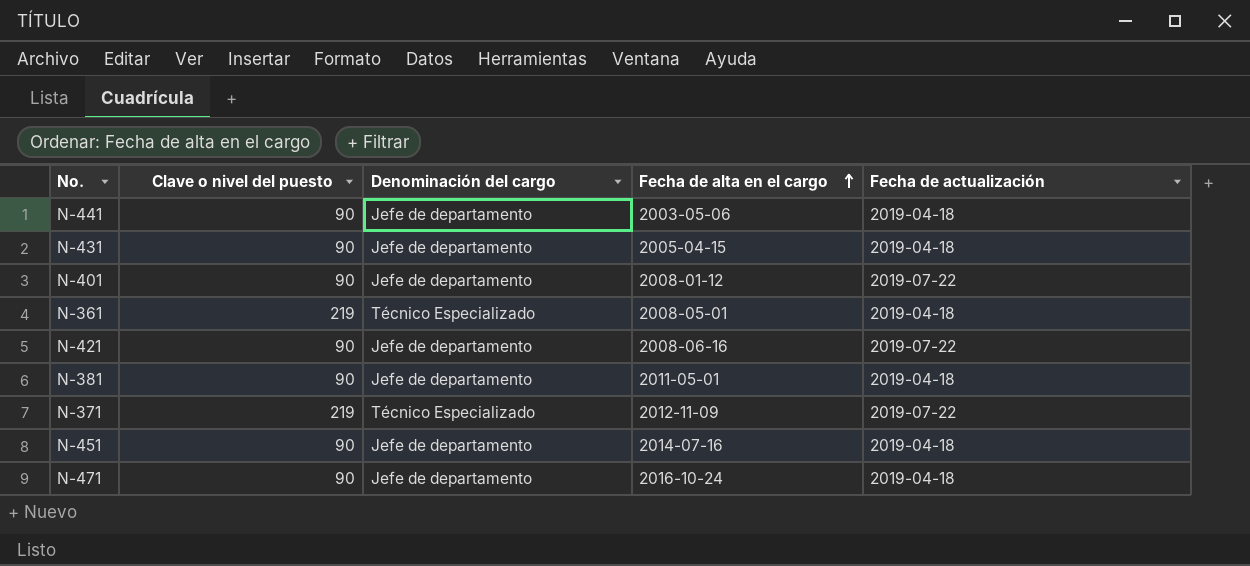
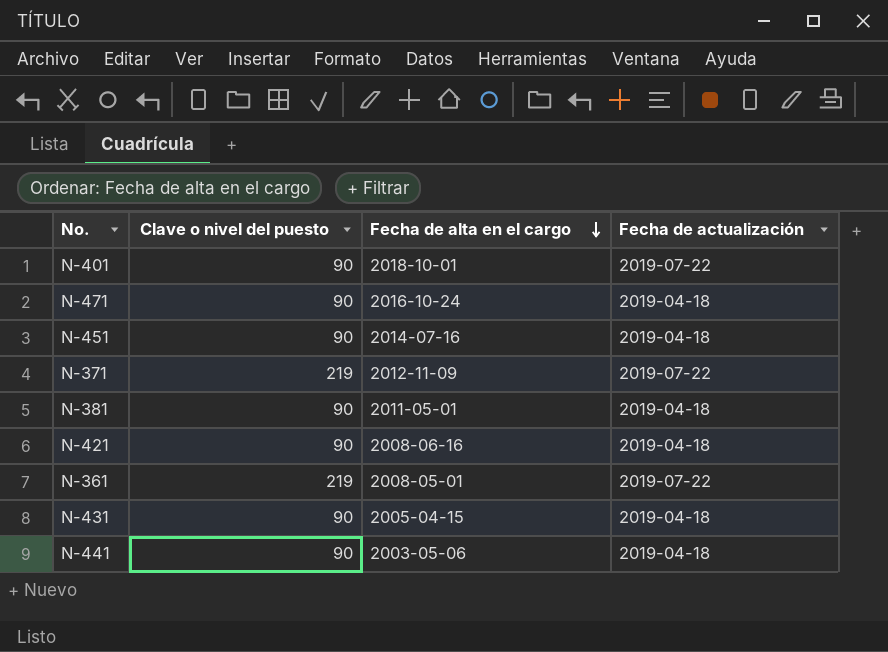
row order: Fecha de alta en el cargo ascending -> Fecha de alta en el cargo descending
column Denominación del cargo | position: 3 -> none
N-401 | Fecha de alta en el cargo: 2008-01-12 -> 2018-10-01
N-421 | Fecha de actualización: 2019-07-22 -> 2019-04-18
N-361 | Fecha de actualización: 2019-04-18 -> 2019-07-22

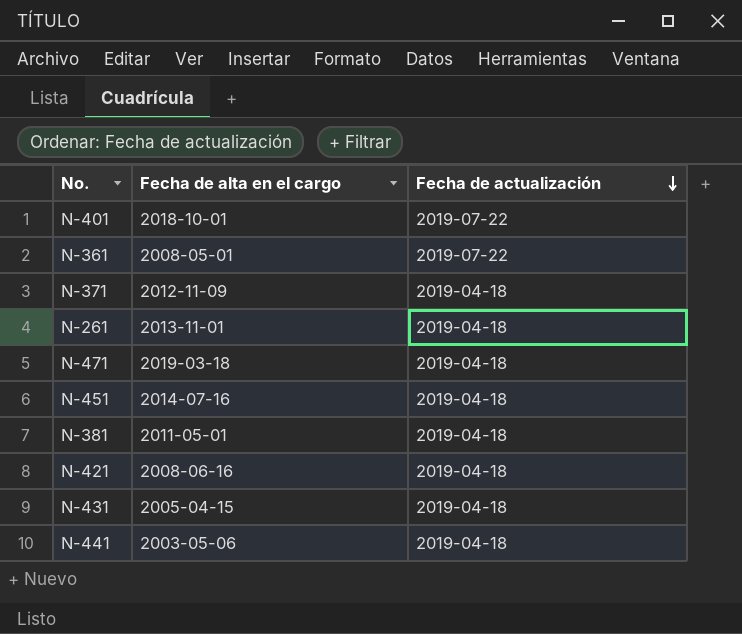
row order: Fecha de alta en el cargo descending -> Fecha de actualización descending
column Clave o nivel del puesto | position: 2 -> none
N-371 | Fecha de actualización: 2019-07-22 -> 2019-04-18
row N-261: none -> 2013-11-01 | 2019-04-18
N-471 | Fecha de alta en el cargo: 2016-10-24 -> 2019-03-18

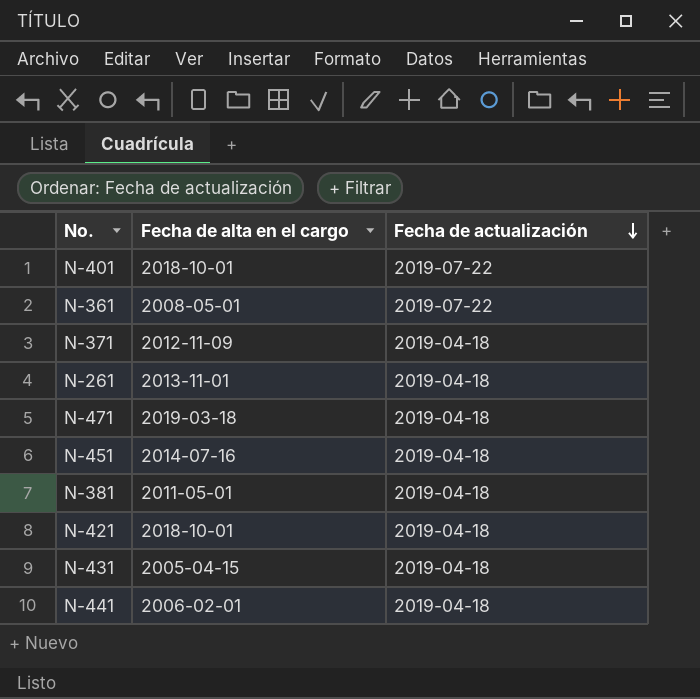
N-421 | Fecha de alta en el cargo: 2008-06-16 -> 2018-10-01
N-441 | Fecha de alta en el cargo: 2003-05-06 -> 2006-02-01

